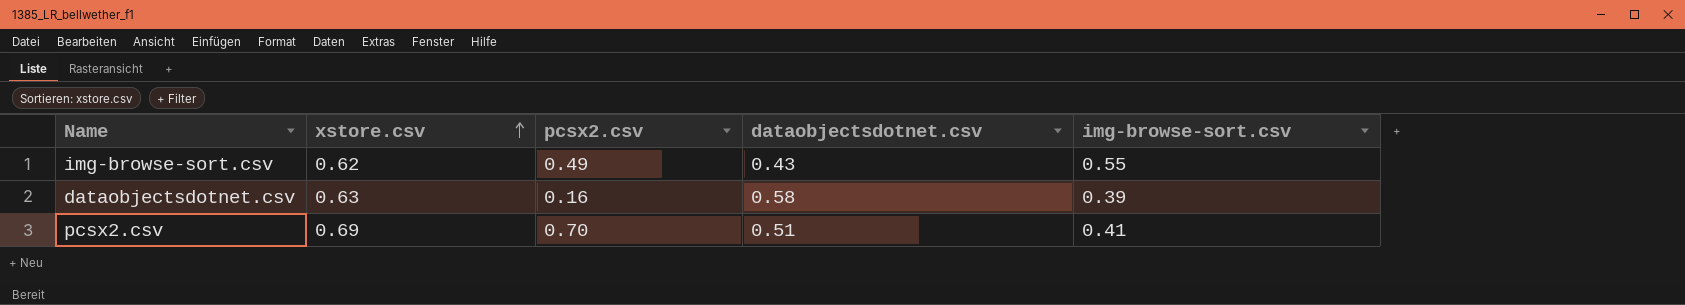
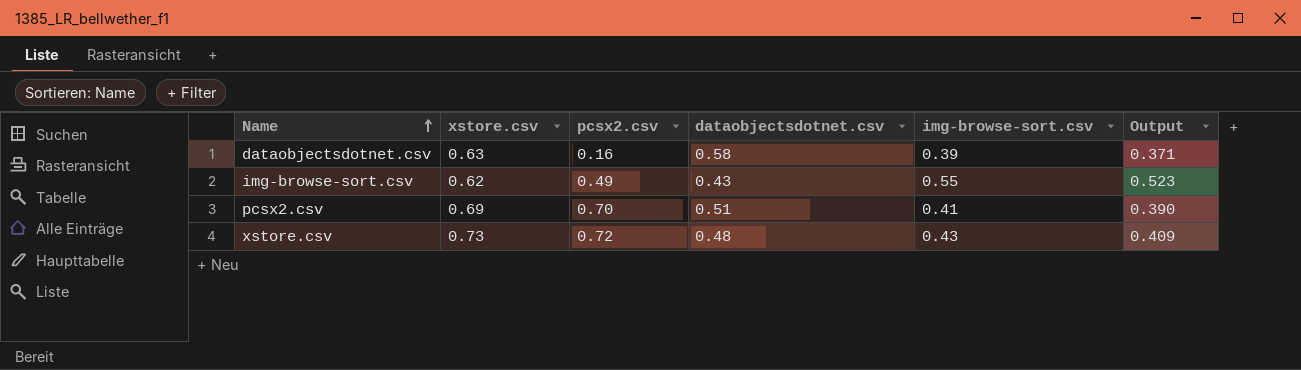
row order: xstore.csv ascending -> Name ascending
column Output | formula: none -> [img-browse-sort.csv] * 0.95
row xstore.csv: none -> 0.73 | 0.72 | 0.48 | 0.43 | 0.409

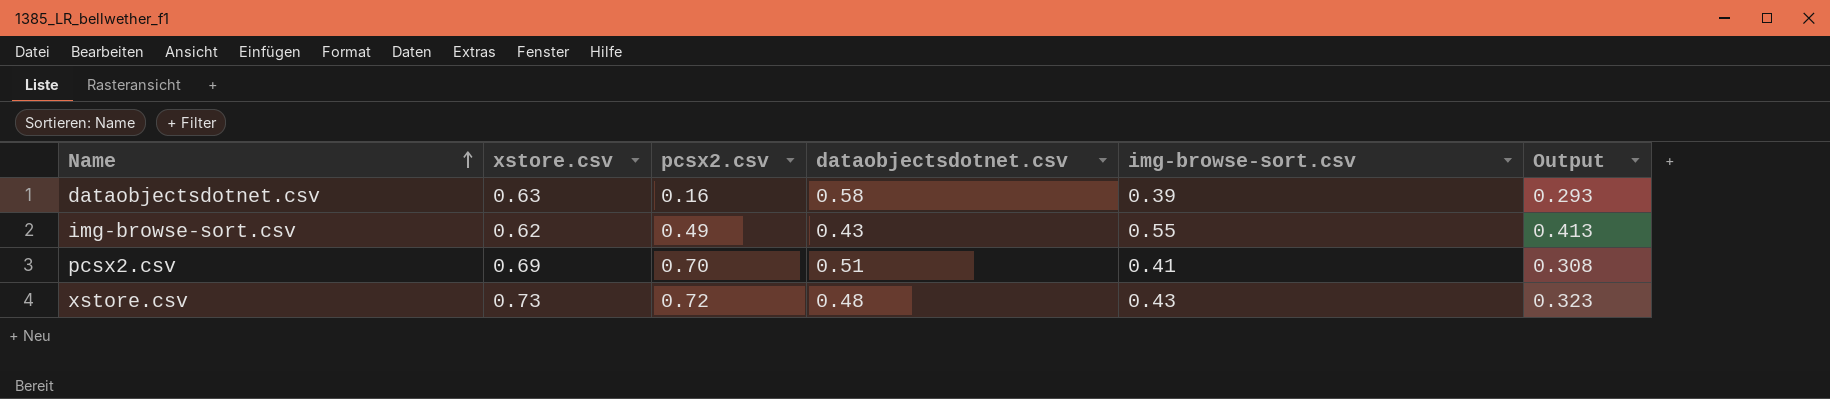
column Output | formula: [img-browse-sort.csv] * 0.95 -> [img-browse-sort.csv] * 0.75

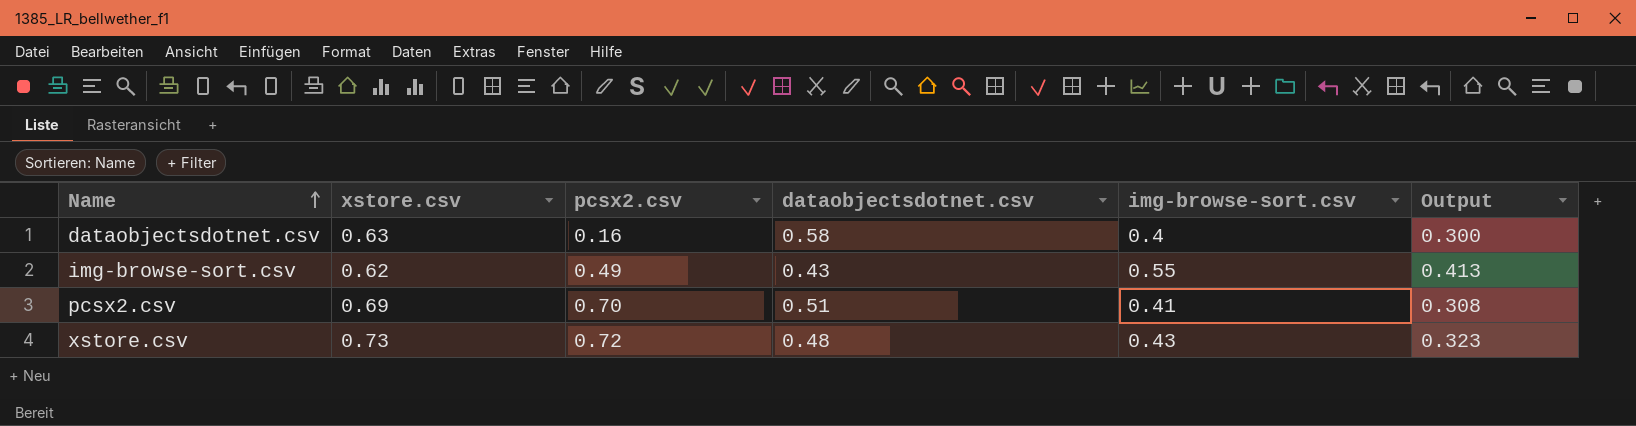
dataobjectsdotnet.csv | img-browse-sort.csv: 0.39 -> 0.4
dataobjectsdotnet.csv | Output: 0.293 -> 0.300

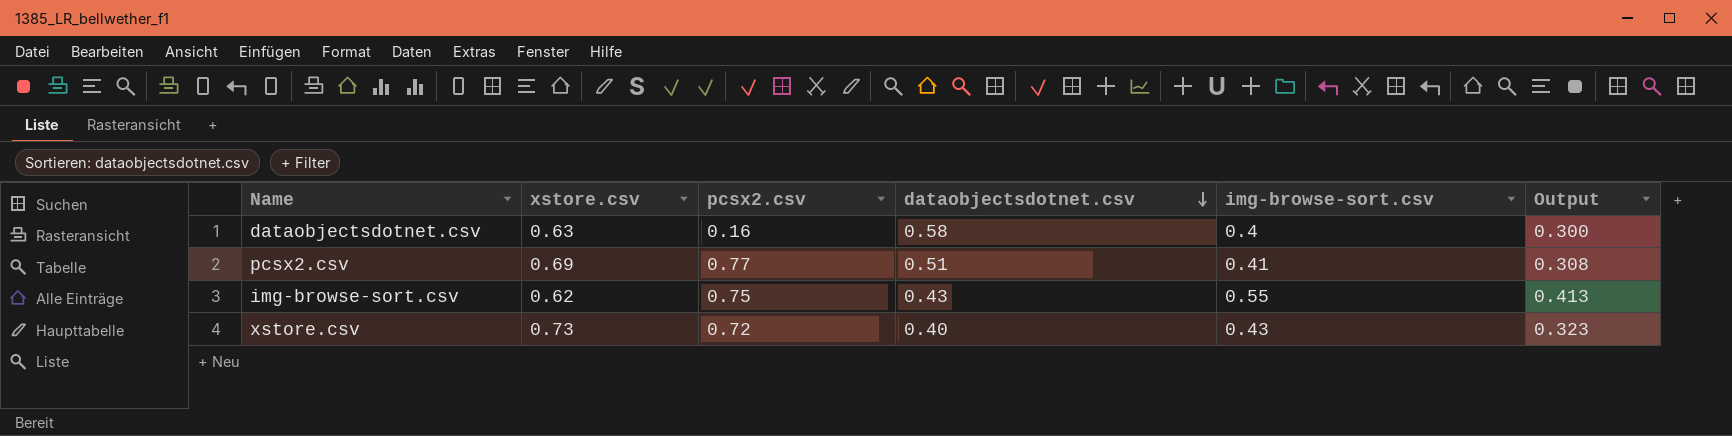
row order: Name ascending -> dataobjectsdotnet.csv descending
pcsx2.csv | pcsx2.csv: 0.70 -> 0.77
img-browse-sort.csv | pcsx2.csv: 0.49 -> 0.75
xstore.csv | dataobjectsdotnet.csv: 0.48 -> 0.40

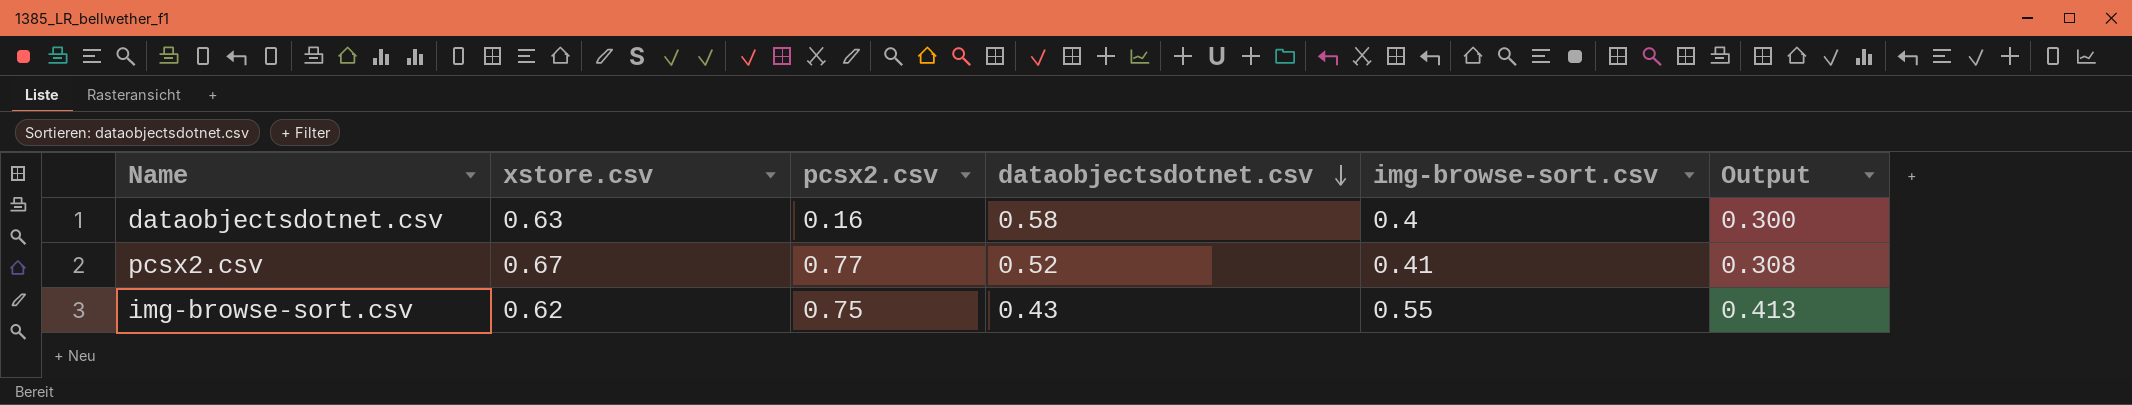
row xstore.csv: 0.73 | 0.72 | 0.40 | 0.43 | 0.323 -> none
pcsx2.csv | xstore.csv: 0.69 -> 0.67
pcsx2.csv | dataobjectsdotnet.csv: 0.51 -> 0.52

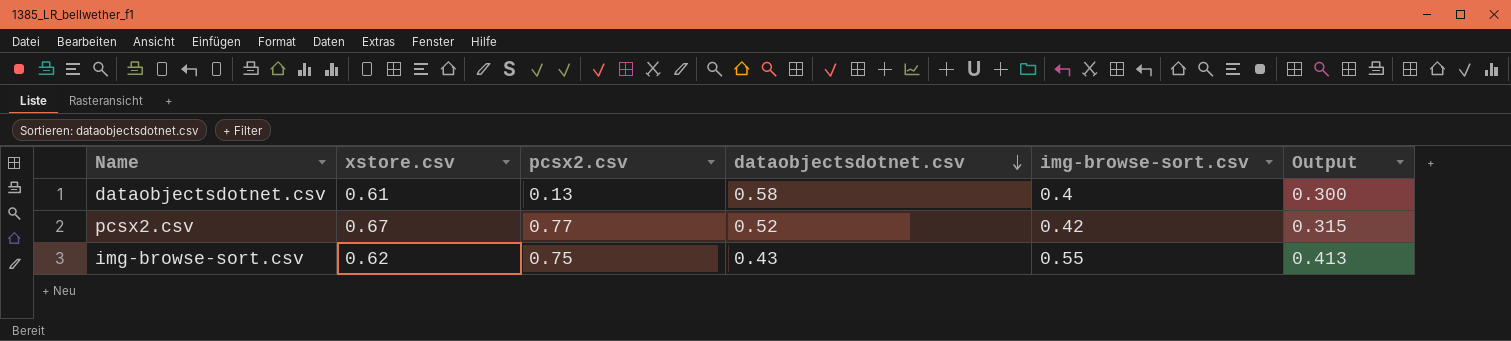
dataobjectsdotnet.csv | xstore.csv: 0.63 -> 0.61
dataobjectsdotnet.csv | pcsx2.csv: 0.16 -> 0.13
pcsx2.csv | img-browse-sort.csv: 0.41 -> 0.42
pcsx2.csv | Output: 0.308 -> 0.315

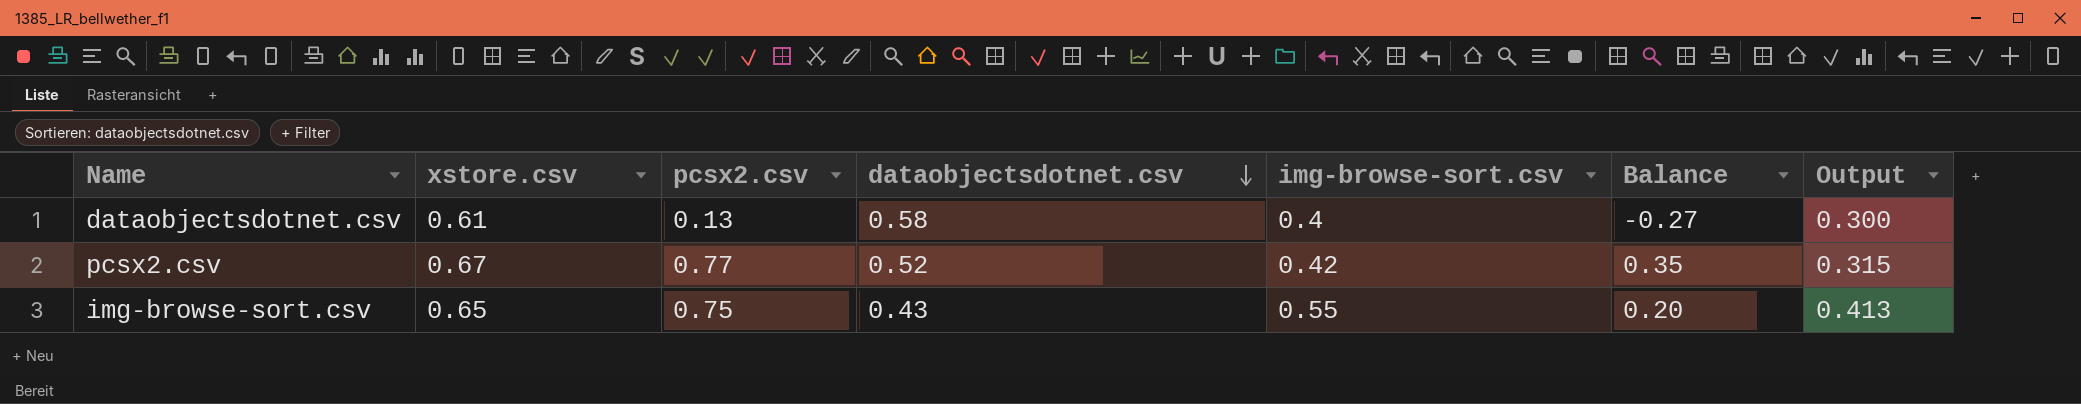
column Balance | formula: none -> [pcsx2.csv] - [img-browse-sort.csv]
img-browse-sort.csv | xstore.csv: 0.62 -> 0.65

